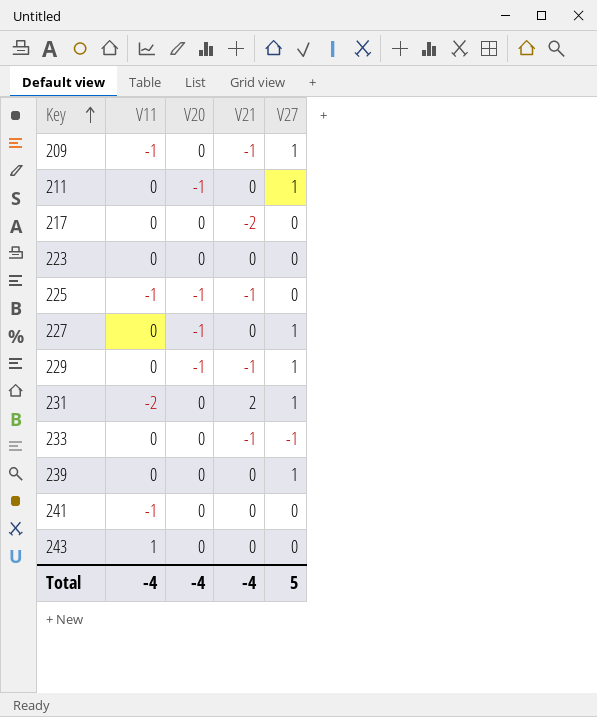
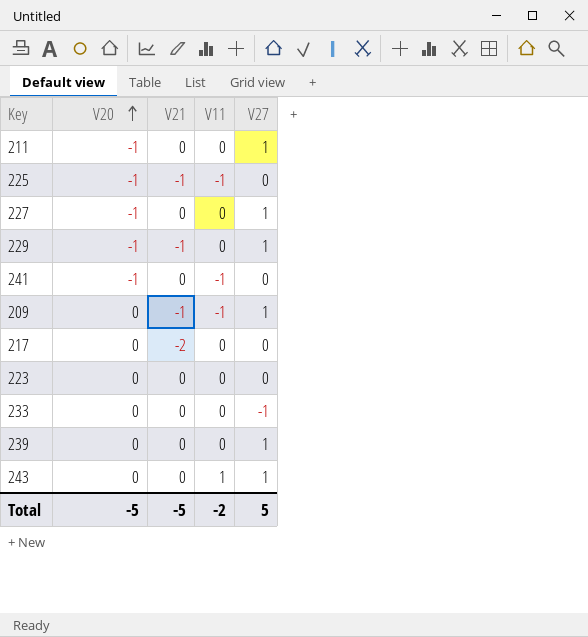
row order: Key ascending -> V20 ascending
column V11 | position: 2 -> 4
row 231: -2 | 0 | 2 | 1 -> none
241 | V20: 0 -> -1
233 | V21: -1 -> 0
243 | V27: 0 -> 1
Total | V20: -4 -> -5
Total | V21: -4 -> -5
Total | V11: -4 -> -2

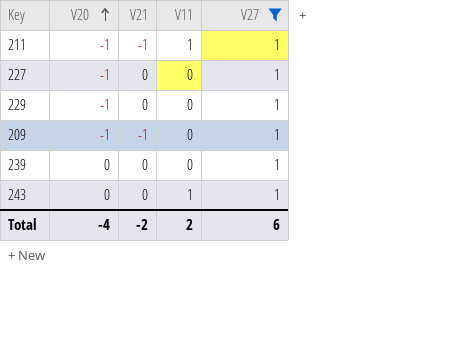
filter: none -> V27 = 1
211 | V21: 0 -> -1
211 | V11: 0 -> 1
229 | V21: -1 -> 0
209 | V20: 0 -> -1
209 | V11: -1 -> 0
Total | V20: -5 -> -4
Total | V21: -5 -> -2
Total | V11: -2 -> 2
Total | V27: 5 -> 6

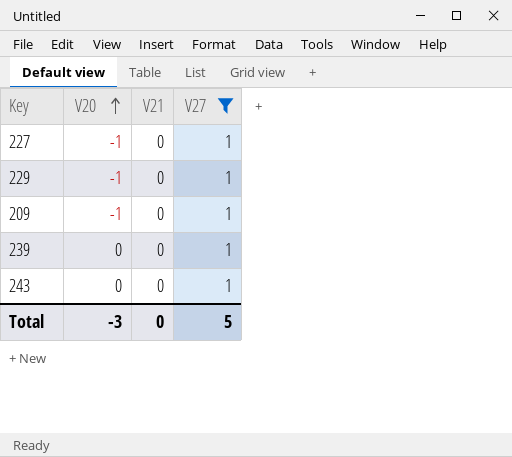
column V11 | position: 4 -> none
row 211: -1 | -1 | 1 | 1 -> none
209 | V21: -1 -> 0
Total | V20: -4 -> -3
Total | V21: -2 -> 0
Total | V27: 6 -> 5

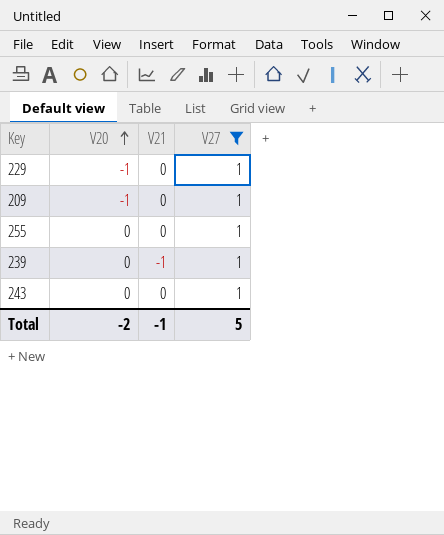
row 227: -1 | 0 | 1 -> none
row 255: none -> 0 | 0 | 1
239 | V21: 0 -> -1
Total | V20: -3 -> -2
Total | V21: 0 -> -1

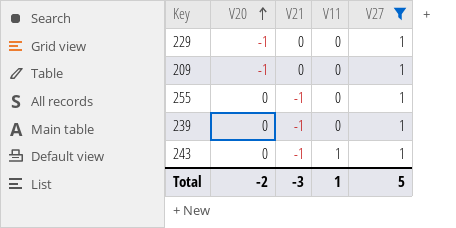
column V11 | position: none -> 4
255 | V21: 0 -> -1
243 | V21: 0 -> -1
Total | V21: -1 -> -3

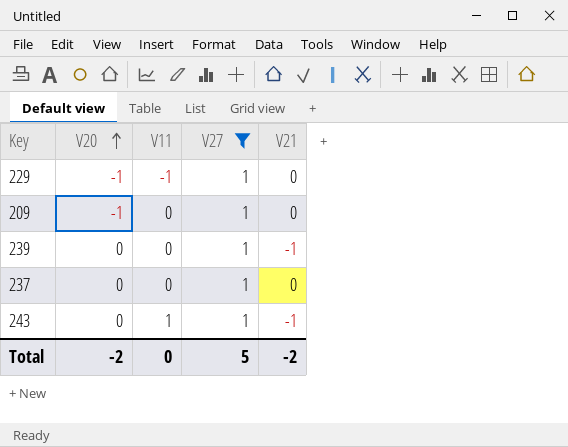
column V21 | position: 3 -> 5
row 255: 0 | -1 | 0 | 1 -> none
229 | V11: 0 -> -1
row 237: none -> 0 | 0 | 1 | 0
Total | V11: 1 -> 0
Total | V21: -3 -> -2

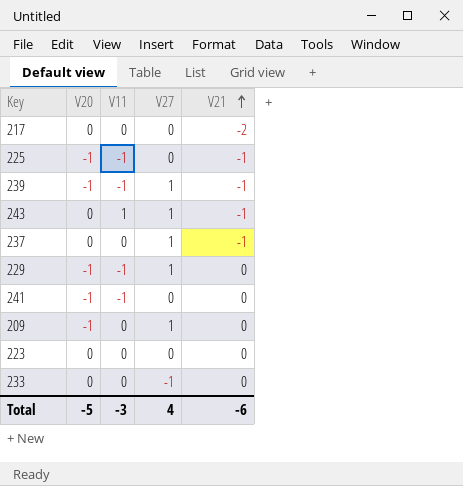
filter: V27 = 1 -> none
row order: V20 ascending -> V21 ascending
239 | V20: 0 -> -1
239 | V11: 0 -> -1
237 | V21: 0 -> -1
Total | V20: -2 -> -5
Total | V11: 0 -> -3
Total | V27: 5 -> 4
Total | V21: -2 -> -6

